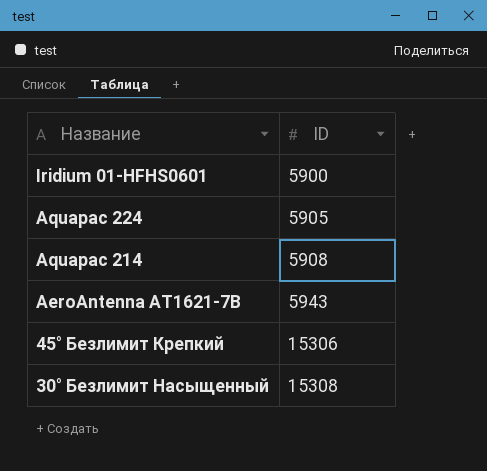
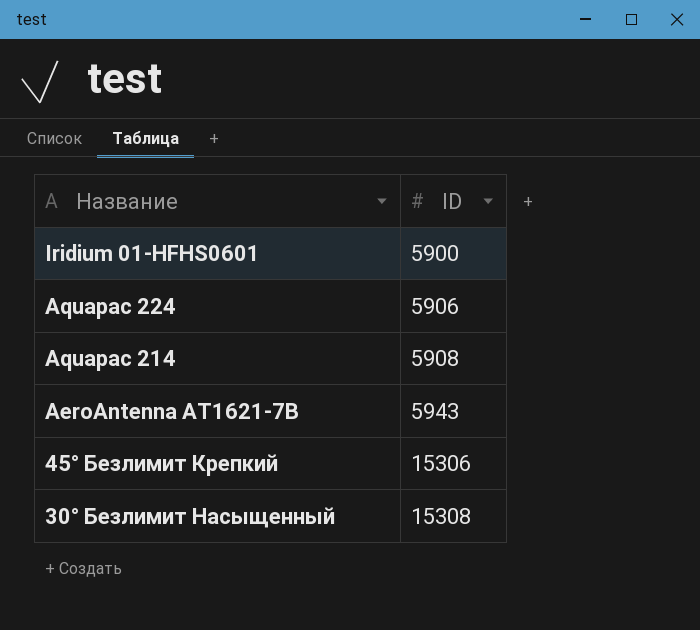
Aquapac 224 | ID: 5905 -> 5906

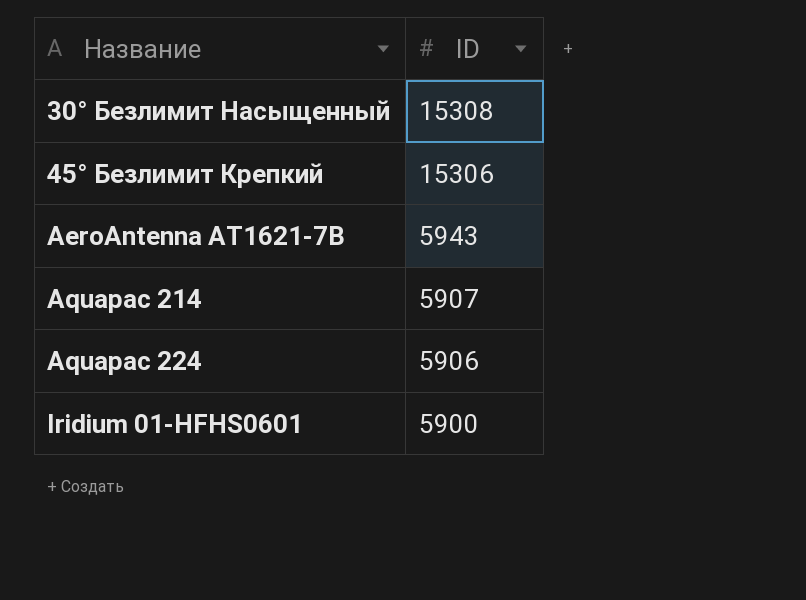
row order: Название descending -> Название ascending
Aquapac 214 | ID: 5908 -> 5907

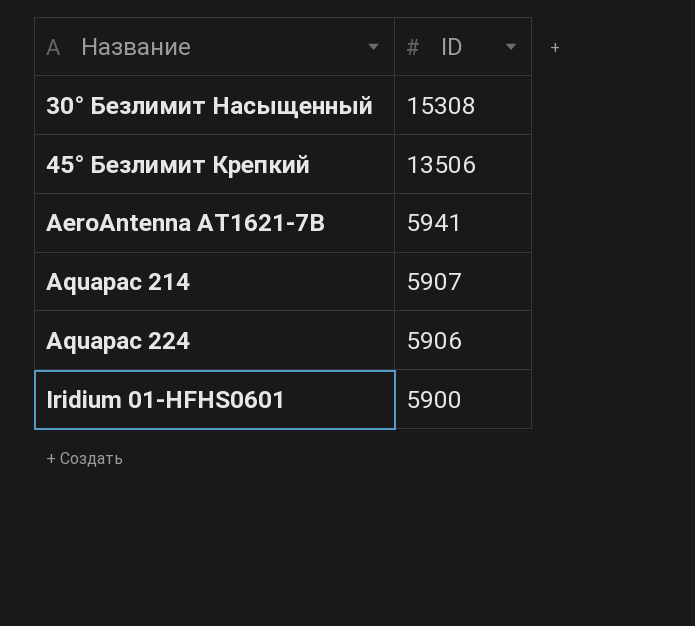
45° Безлимит Крепкий | ID: 15306 -> 13506
AeroAntenna AT1621-7B | ID: 5943 -> 5941

